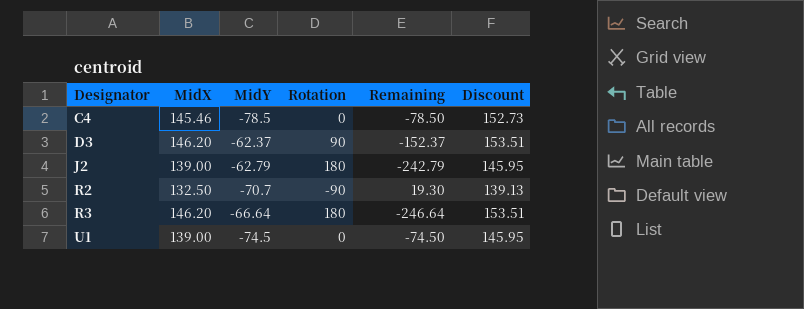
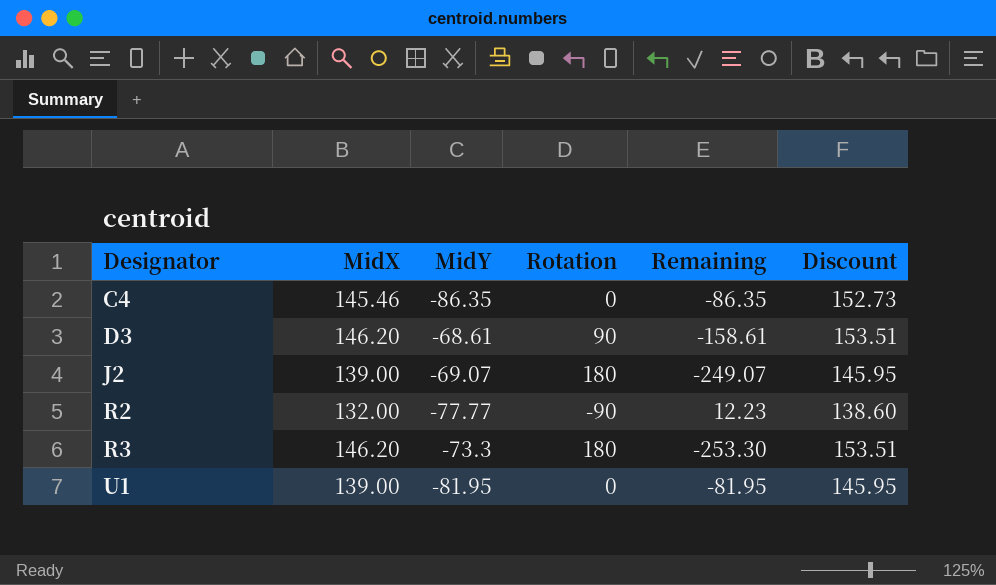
C4 | MidY: -78.5 -> -86.35
C4 | Remaining: -78.50 -> -86.35
D3 | MidY: -62.37 -> -68.61
D3 | Remaining: -152.37 -> -158.61
J2 | MidY: -62.79 -> -69.07
J2 | Remaining: -242.79 -> -249.07
R2 | MidX: 132.50 -> 132.00
R2 | MidY: -70.7 -> -77.77
R2 | Remaining: 19.30 -> 12.23
R2 | Discount: 139.13 -> 138.60
R3 | MidY: -66.64 -> -73.3
R3 | Remaining: -246.64 -> -253.30
U1 | MidY: -74.5 -> -81.95
U1 | Remaining: -74.50 -> -81.95

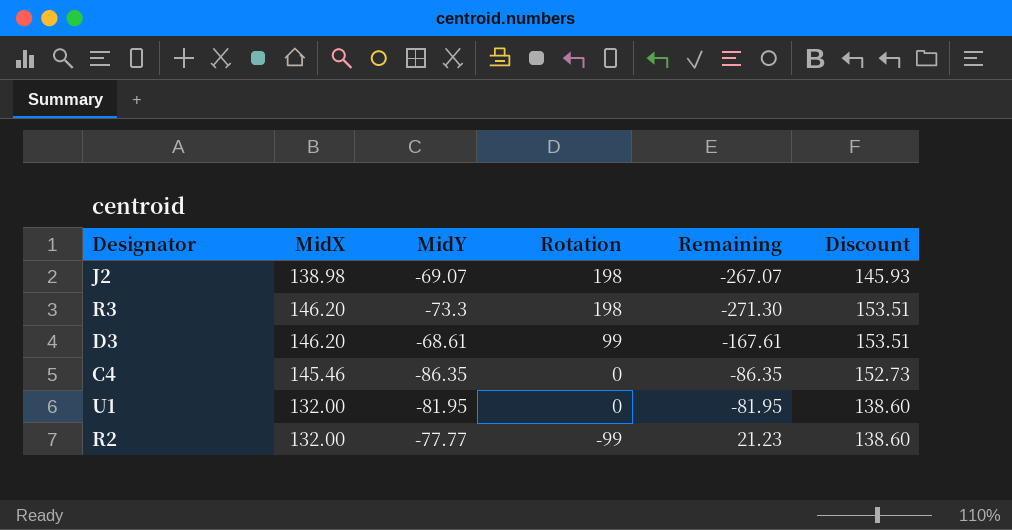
row order: Designator ascending -> Rotation descending
J2 | MidX: 139.00 -> 138.98
J2 | Rotation: 180 -> 198
J2 | Remaining: -249.07 -> -267.07
J2 | Discount: 145.95 -> 145.93
R3 | Rotation: 180 -> 198
R3 | Remaining: -253.30 -> -271.30
D3 | Rotation: 90 -> 99
D3 | Remaining: -158.61 -> -167.61
U1 | MidX: 139.00 -> 132.00
U1 | Discount: 145.95 -> 138.60
R2 | Rotation: -90 -> -99
R2 | Remaining: 12.23 -> 21.23

